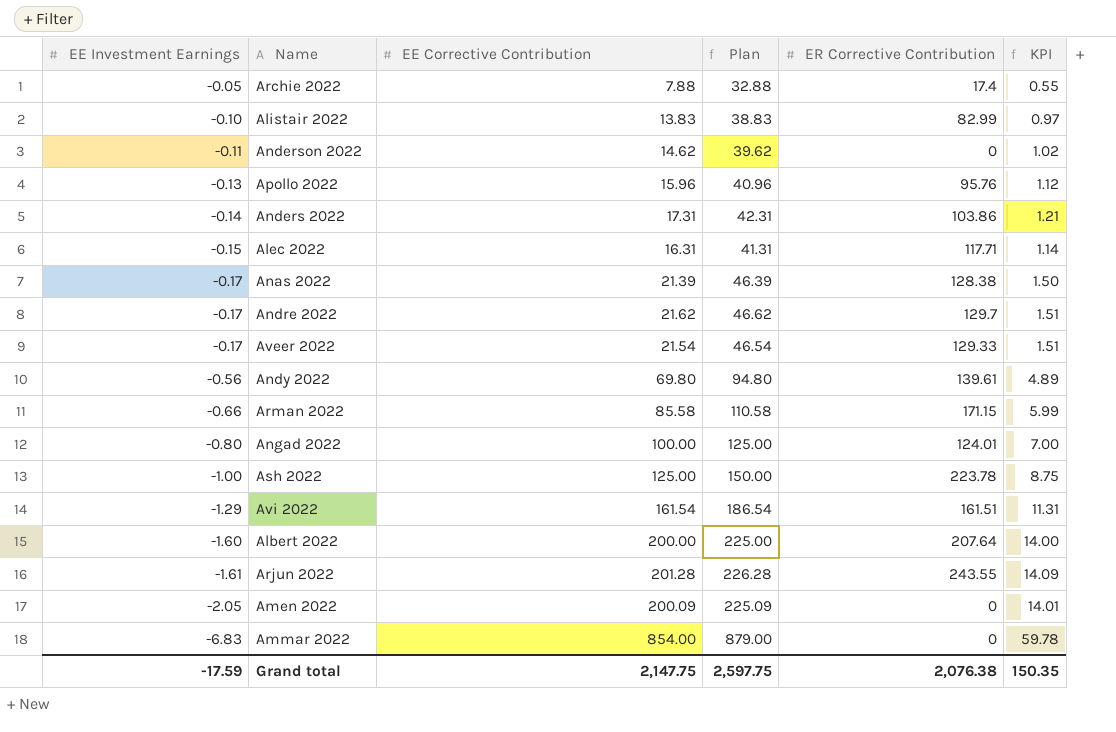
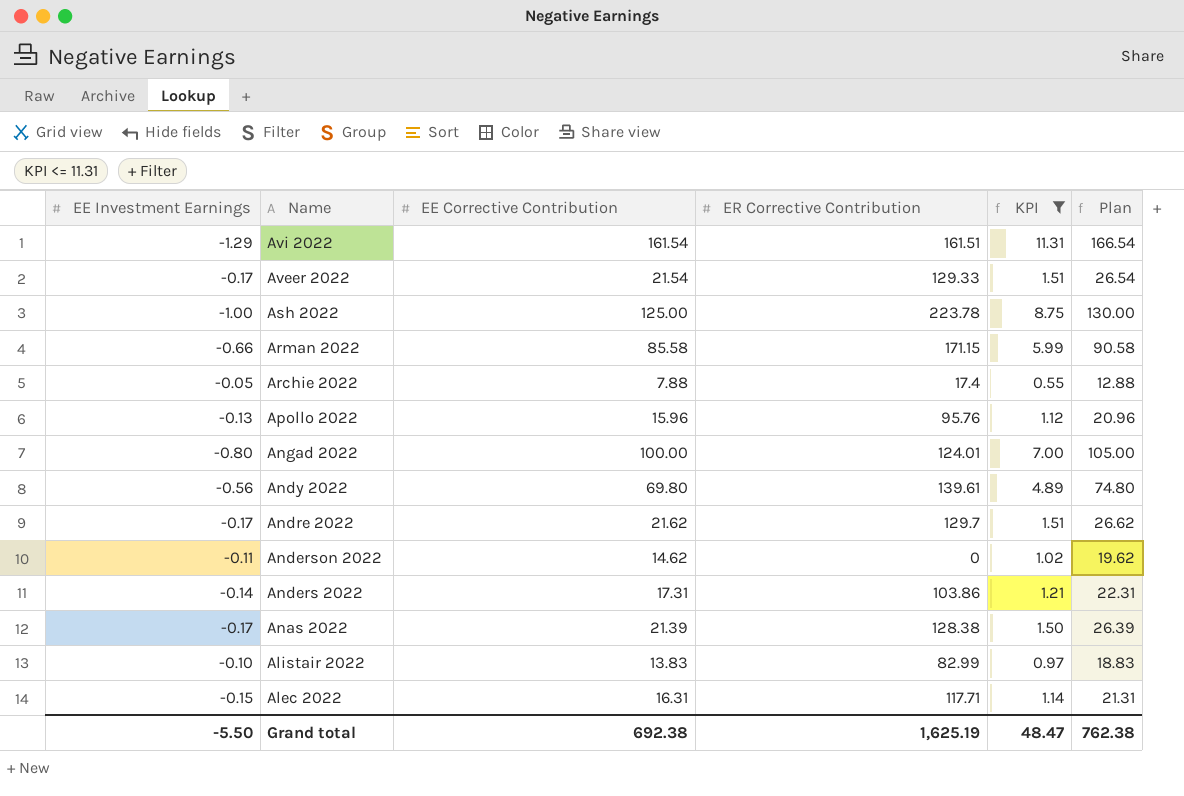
filter: none -> KPI <= 11.31
row order: EE Investment Earnings descending -> Name descending
column Plan | formula: [EE Corrective Contribution] + 25 -> [EE Corrective Contribution] + 5
column Plan | position: 4 -> 6
Grand total | EE Investment Earnings: -17.59 -> -5.50
Grand total | EE Corrective Contribution: 2,147.75 -> 692.38
Grand total | ER Corrective Contribution: 2,076.38 -> 1,625.19
Grand total | KPI: 150.35 -> 48.47
Grand total | Plan: 2,597.75 -> 762.38

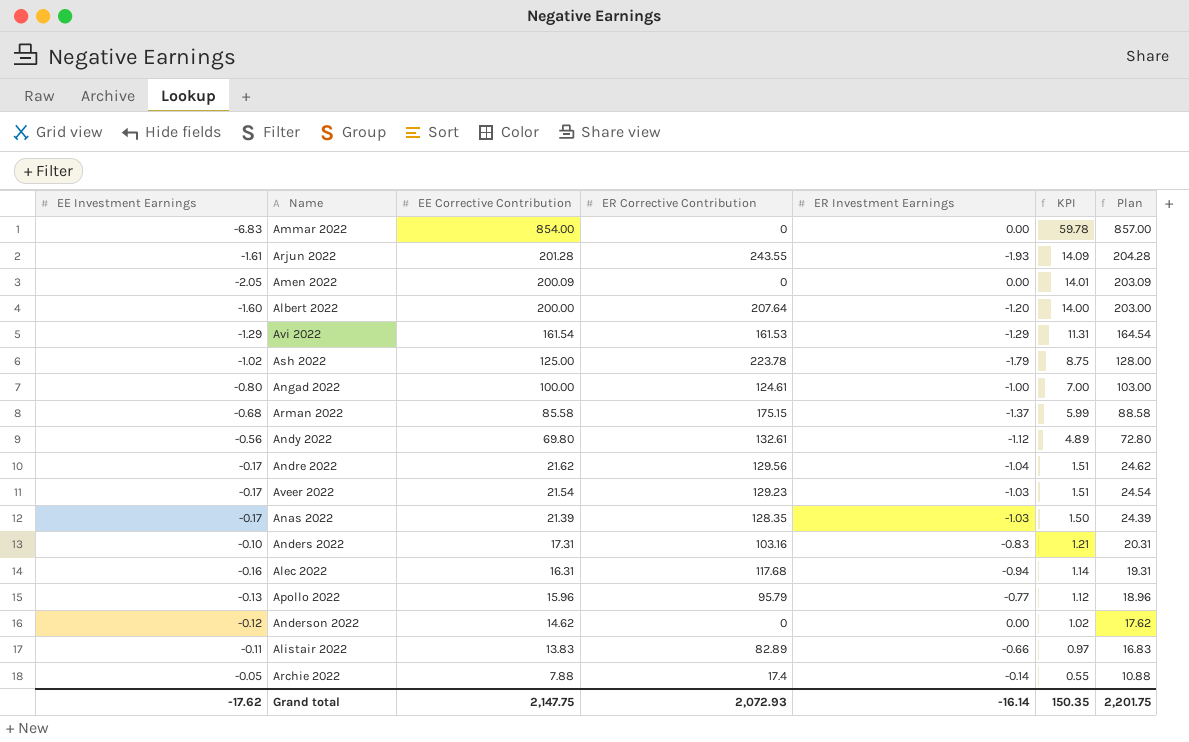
filter: KPI <= 11.31 -> none
row order: Name descending -> EE Corrective Contribution descending
column ER Investment Earnings | position: none -> 5
column Plan | formula: [EE Corrective Contribution] + 5 -> [EE Corrective Contribution] + 3
Avi 2022 | ER Corrective Contribution: 161.51 -> 161.53
Ash 2022 | EE Investment Earnings: -1.00 -> -1.02
Angad 2022 | ER Corrective Contribution: 124.01 -> 124.61
Arman 2022 | EE Investment Earnings: -0.66 -> -0.68
Arman 2022 | ER Corrective Contribution: 171.15 -> 175.15
Andy 2022 | ER Corrective Contribution: 139.61 -> 132.61
Andre 2022 | ER Corrective Contribution: 129.7 -> 129.56
Aveer 2022 | ER Corrective Contribution: 129.33 -> 129.23
Anas 2022 | ER Corrective Contribution: 128.38 -> 128.35
Anders 2022 | EE Investment Earnings: -0.14 -> -0.10
Anders 2022 | ER Corrective Contribution: 103.86 -> 103.16
Alec 2022 | EE Investment Earnings: -0.15 -> -0.16
Alec 2022 | ER Corrective Contribution: 117.71 -> 117.68
Apollo 2022 | ER Corrective Contribution: 95.76 -> 95.79
Anderson 2022 | EE Investment Earnings: -0.11 -> -0.12
Alistair 2022 | EE Investment Earnings: -0.10 -> -0.11
Alistair 2022 | ER Corrective Contribution: 82.99 -> 82.89
Grand total | EE Investment Earnings: -5.50 -> -17.62
Grand total | EE Corrective Contribution: 692.38 -> 2,147.75
Grand total | ER Corrective Contribution: 1,625.19 -> 2,072.93
Grand total | KPI: 48.47 -> 150.35
Grand total | Plan: 762.38 -> 2,201.75

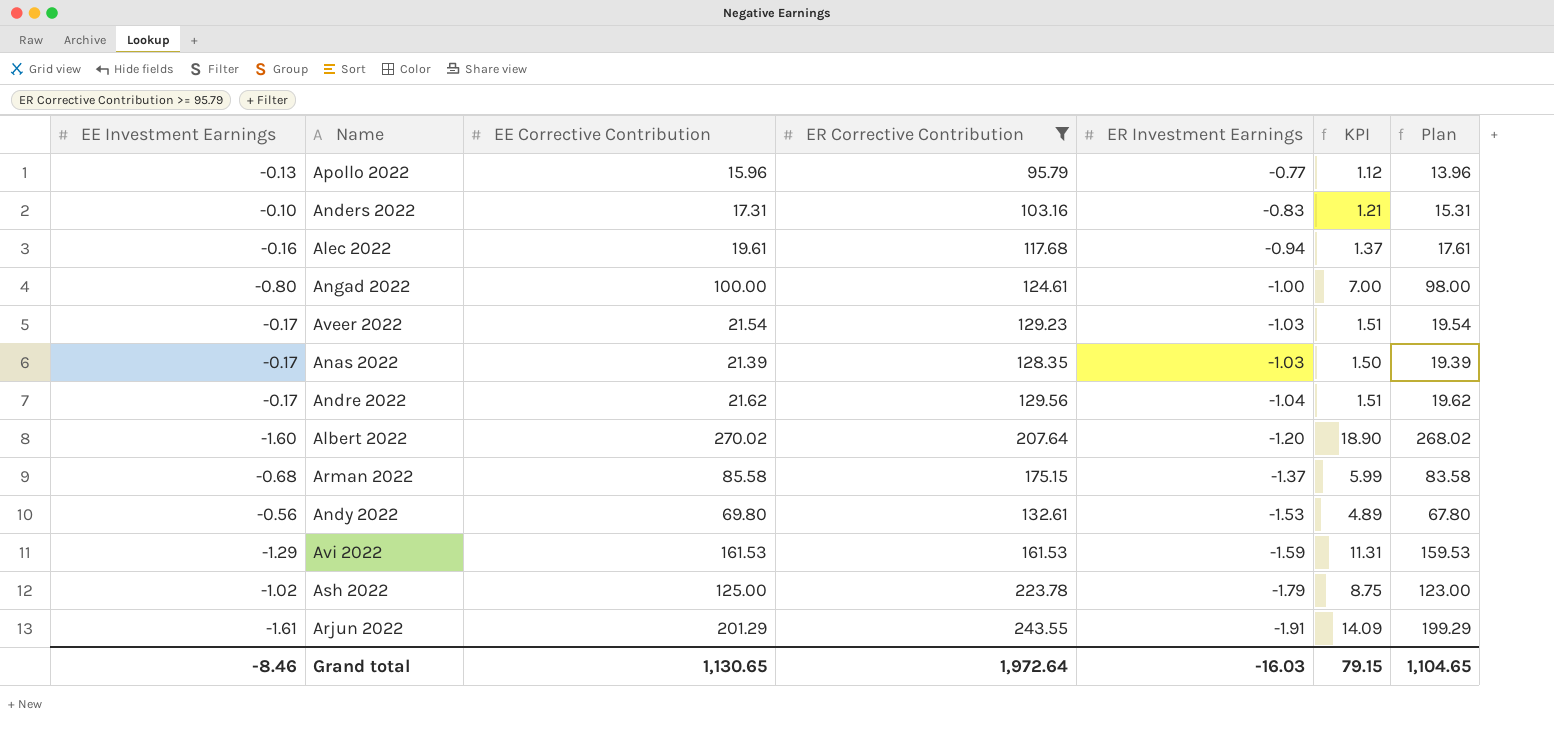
filter: none -> ER Corrective Contribution >= 95.79
row order: EE Corrective Contribution descending -> ER Investment Earnings descending
column Plan | formula: [EE Corrective Contribution] + 3 -> [EE Corrective Contribution] - 2
Alec 2022 | EE Corrective Contribution: 16.31 -> 19.61
Alec 2022 | KPI: 1.14 -> 1.37
Albert 2022 | EE Corrective Contribution: 200.00 -> 270.02
Albert 2022 | KPI: 14.00 -> 18.90
Andy 2022 | ER Investment Earnings: -1.12 -> -1.53
Avi 2022 | EE Corrective Contribution: 161.54 -> 161.53
Avi 2022 | ER Investment Earnings: -1.29 -> -1.59
Arjun 2022 | EE Corrective Contribution: 201.28 -> 201.29
Arjun 2022 | ER Investment Earnings: -1.93 -> -1.91
Grand total | EE Investment Earnings: -17.62 -> -8.46
Grand total | EE Corrective Contribution: 2,147.75 -> 1,130.65
Grand total | ER Corrective Contribution: 2,072.93 -> 1,972.64
Grand total | ER Investment Earnings: -16.14 -> -16.03
Grand total | KPI: 150.35 -> 79.15
Grand total | Plan: 2,201.75 -> 1,104.65

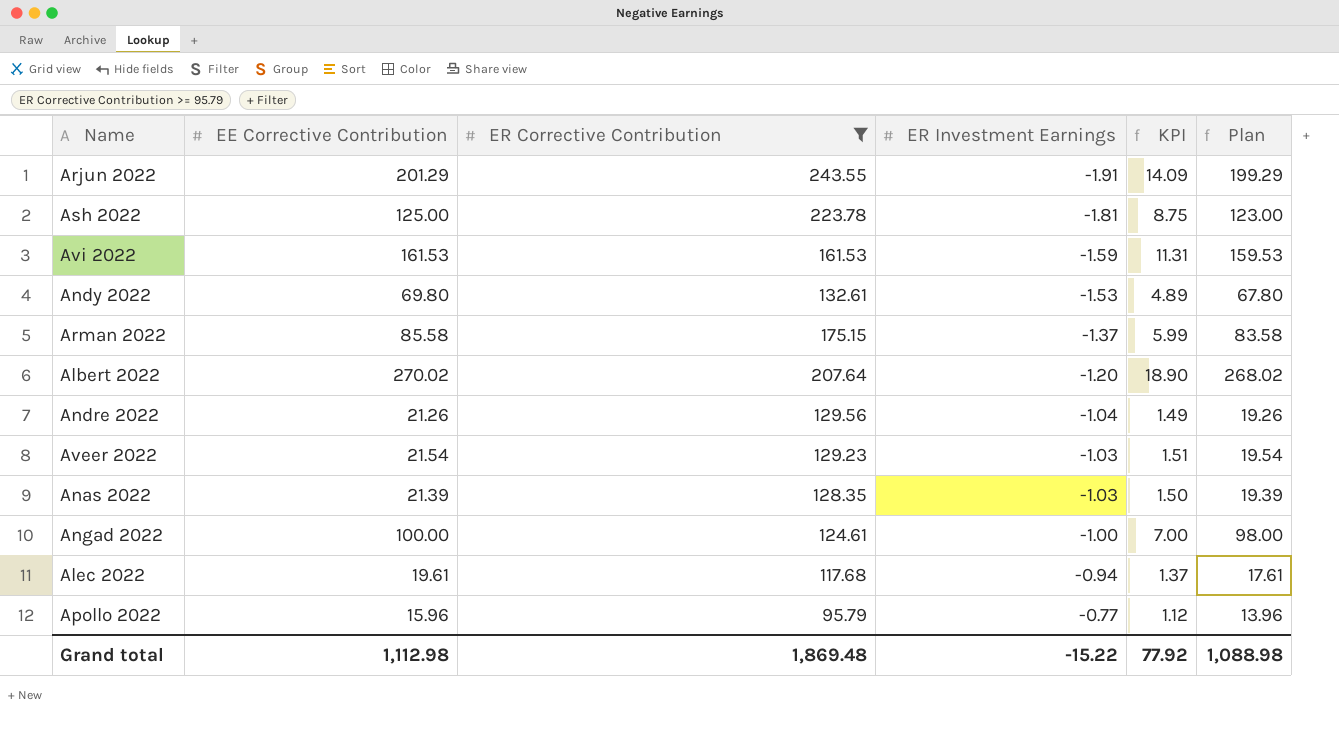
row order: ER Investment Earnings descending -> ER Investment Earnings ascending
column EE Investment Earnings | position: 1 -> none
row Anders 2022: -0.10 | 17.31 | 103.16 | -0.83 | 1.21 | 15.31 -> none
Ash 2022 | ER Investment Earnings: -1.79 -> -1.81
Andre 2022 | EE Corrective Contribution: 21.62 -> 21.26
Andre 2022 | KPI: 1.51 -> 1.49
Andre 2022 | Plan: 19.62 -> 19.26
Grand total | EE Corrective Contribution: 1,130.65 -> 1,112.98
Grand total | ER Corrective Contribution: 1,972.64 -> 1,869.48
Grand total | ER Investment Earnings: -16.03 -> -15.22
Grand total | KPI: 79.15 -> 77.92
Grand total | Plan: 1,104.65 -> 1,088.98

